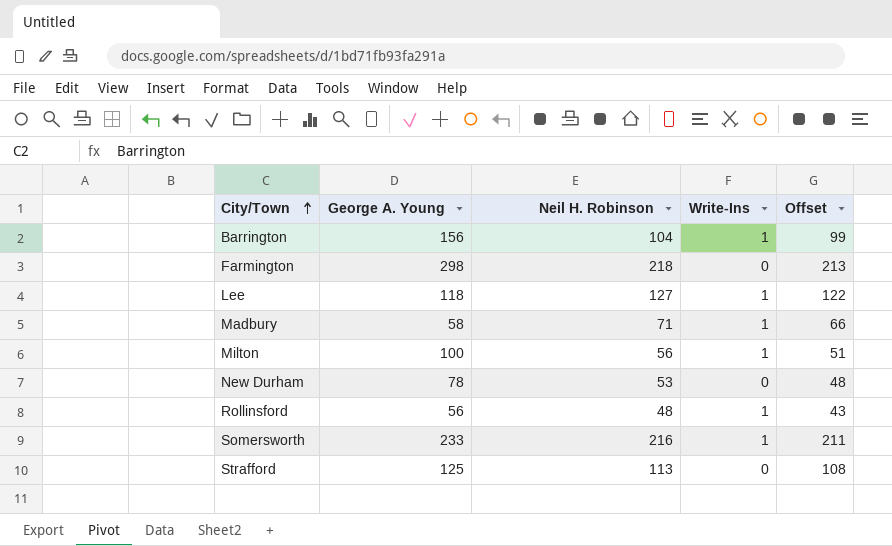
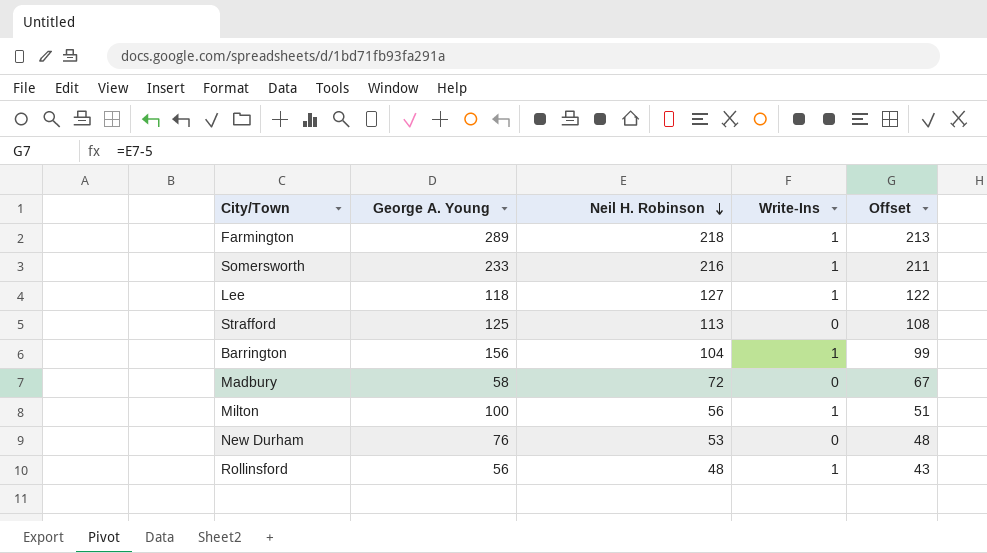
row order: City/Town ascending -> Neil H. Robinson descending
Farmington | George A. Young: 298 -> 289
Farmington | Write-Ins: 0 -> 1
Madbury | Neil H. Robinson: 71 -> 72
Madbury | Write-Ins: 1 -> 0
Madbury | Offset: 66 -> 67
New Durham | George A. Young: 78 -> 76

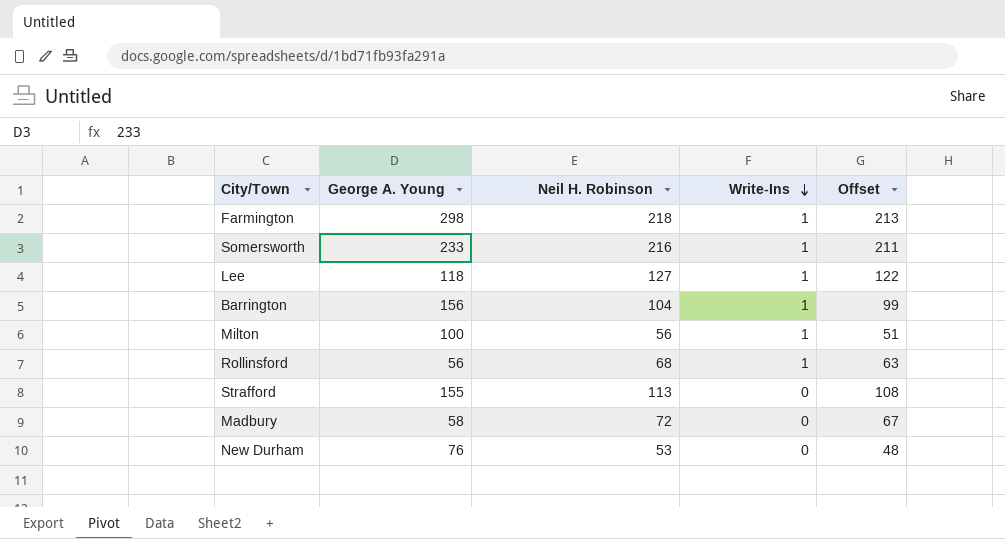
row order: Neil H. Robinson descending -> Write-Ins descending
Farmington | George A. Young: 289 -> 298
Rollinsford | Neil H. Robinson: 48 -> 68
Rollinsford | Offset: 43 -> 63
Strafford | George A. Young: 125 -> 155

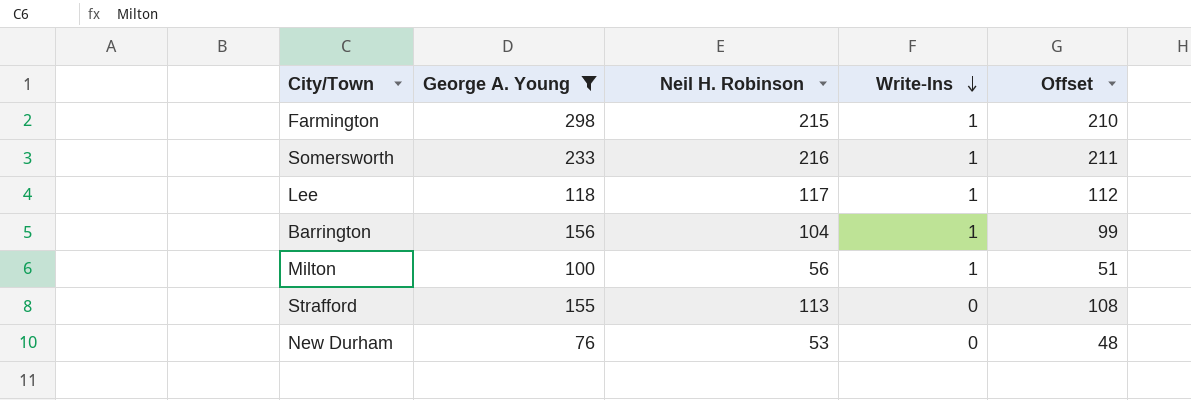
filter: none -> George A. Young >= 76
Farmington | Neil H. Robinson: 218 -> 215
Farmington | Offset: 213 -> 210
Lee | Neil H. Robinson: 127 -> 117
Lee | Offset: 122 -> 112

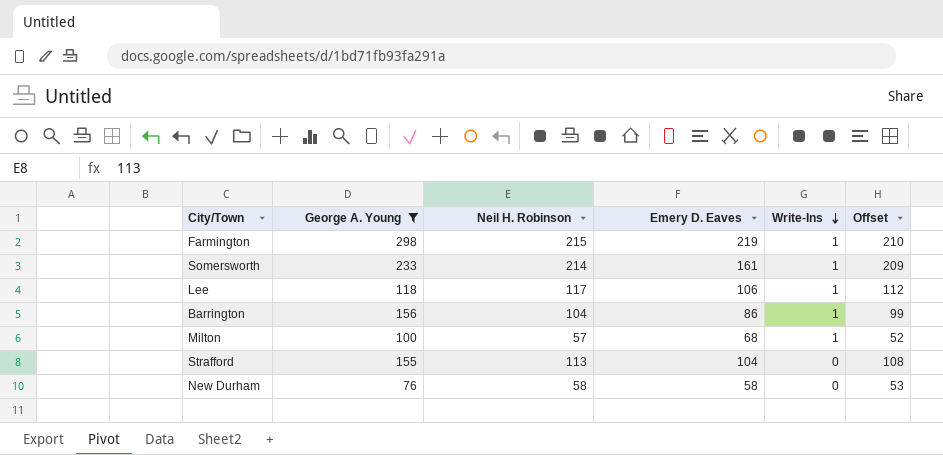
column Emery D. Eaves | position: none -> 4
Somersworth | Neil H. Robinson: 216 -> 214
Somersworth | Offset: 211 -> 209
Milton | Neil H. Robinson: 56 -> 57
Milton | Offset: 51 -> 52
New Durham | Neil H. Robinson: 53 -> 58
New Durham | Offset: 48 -> 53

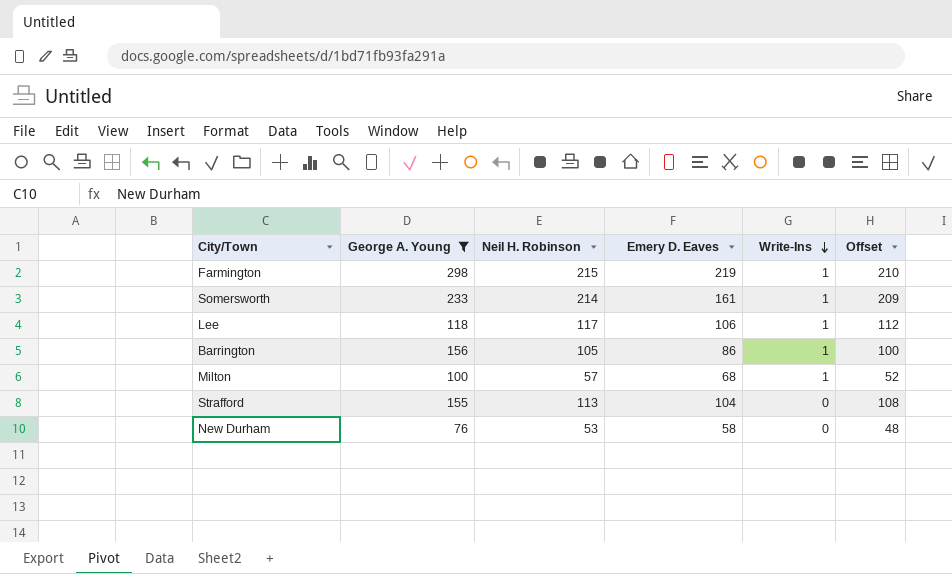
Barrington | Neil H. Robinson: 104 -> 105
Barrington | Offset: 99 -> 100
New Durham | Neil H. Robinson: 58 -> 53
New Durham | Offset: 53 -> 48

